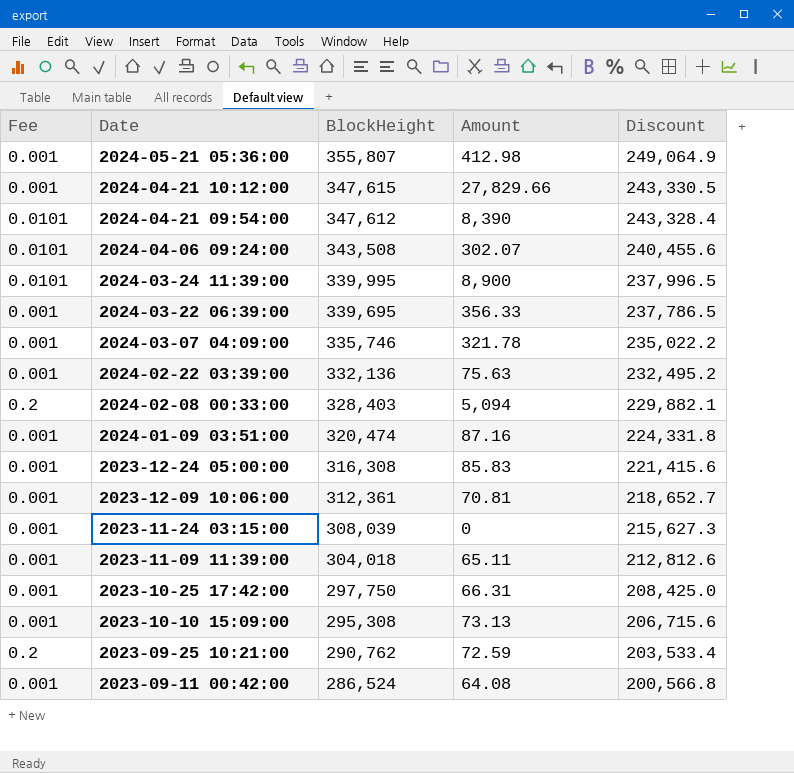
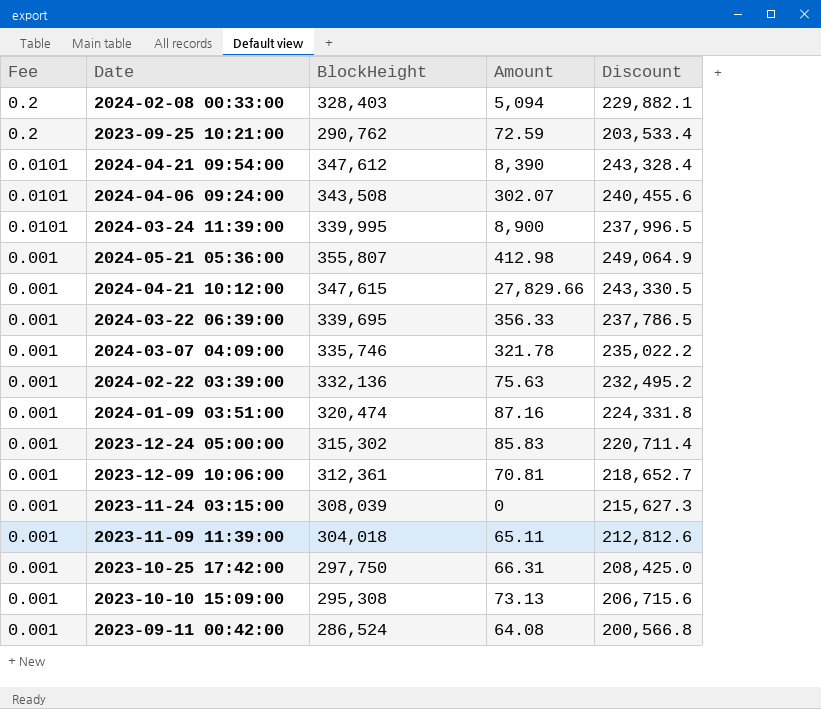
row order: Date descending -> Fee descending
2023-12-24 05:00:00 | BlockHeight: 316,308 -> 315,302
2023-12-24 05:00:00 | Discount: 221,415.6 -> 220,711.4

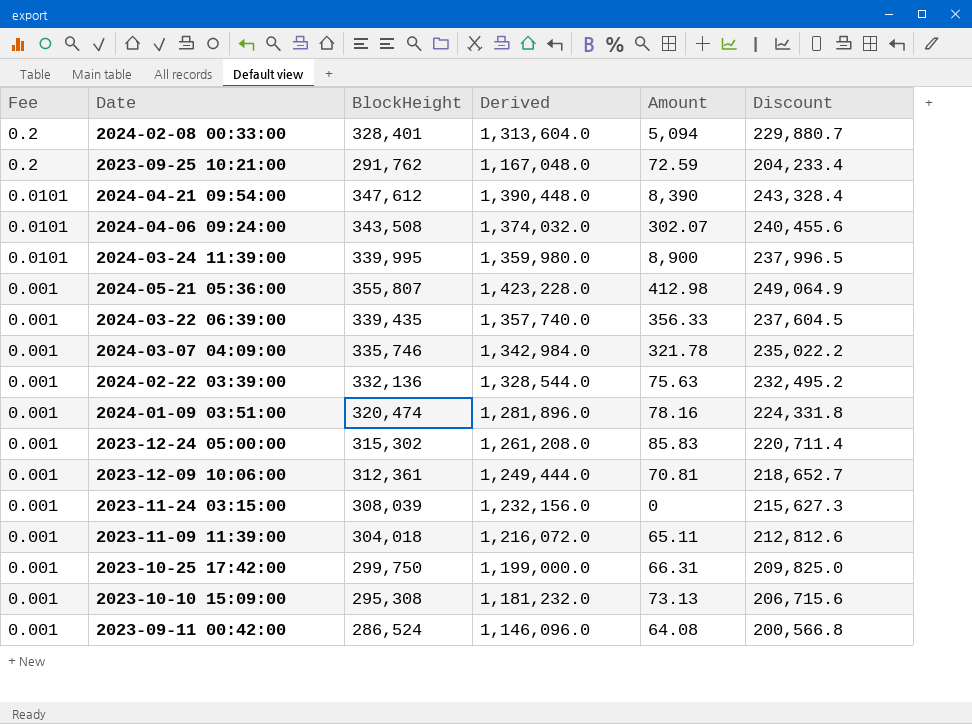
column Derived | formula: none -> [BlockHeight] * 4
row 2024-04-21 10:12:00: 0.001 | 347,615 | 27,829.66 | 243,330.5 -> none
2024-02-08 00:33:00 | BlockHeight: 328,403 -> 328,401
2024-02-08 00:33:00 | Discount: 229,882.1 -> 229,880.7
2023-09-25 10:21:00 | BlockHeight: 290,762 -> 291,762
2023-09-25 10:21:00 | Discount: 203,533.4 -> 204,233.4
2024-03-22 06:39:00 | BlockHeight: 339,695 -> 339,435
2024-03-22 06:39:00 | Discount: 237,786.5 -> 237,604.5
2024-01-09 03:51:00 | Amount: 87.16 -> 78.16
2023-10-25 17:42:00 | BlockHeight: 297,750 -> 299,750
2023-10-25 17:42:00 | Discount: 208,425.0 -> 209,825.0

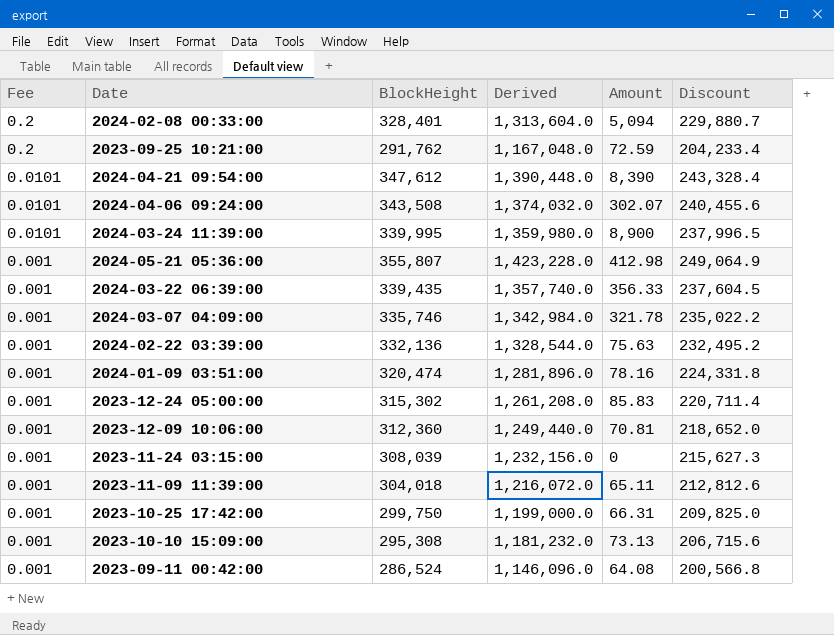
2023-12-09 10:06:00 | BlockHeight: 312,361 -> 312,360
2023-12-09 10:06:00 | Derived: 1,249,444.0 -> 1,249,440.0
2023-12-09 10:06:00 | Discount: 218,652.7 -> 218,652.0

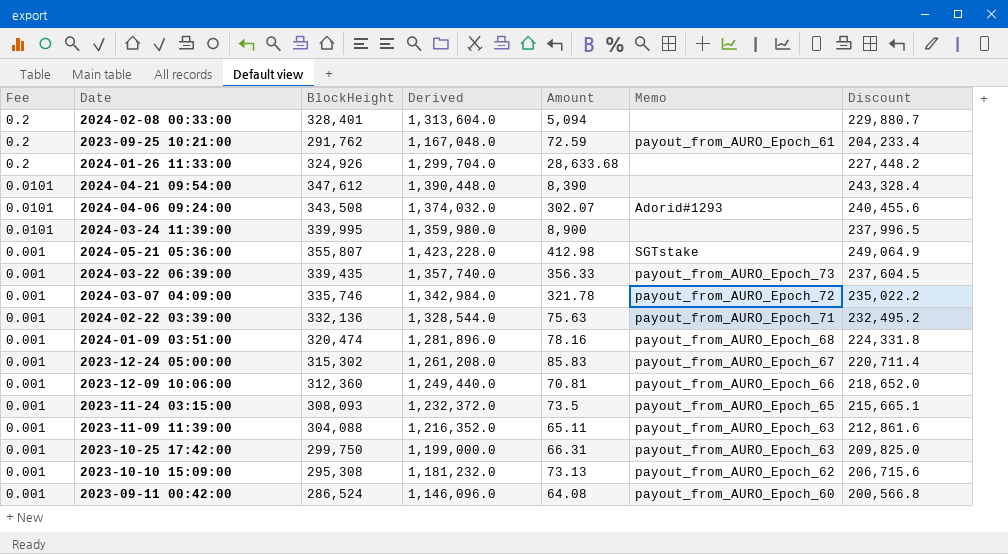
column Memo | position: none -> 6
row 2024-01-26 11:33:00: none -> 0.2 | 324,926 | 1,299,704.0 | 28,633.68 | none | 227,448.2
2023-11-24 03:15:00 | BlockHeight: 308,039 -> 308,093
2023-11-24 03:15:00 | Derived: 1,232,156.0 -> 1,232,372.0
2023-11-24 03:15:00 | Amount: 0 -> 73.5
2023-11-24 03:15:00 | Discount: 215,627.3 -> 215,665.1
2023-11-09 11:39:00 | BlockHeight: 304,018 -> 304,088
2023-11-09 11:39:00 | Derived: 1,216,072.0 -> 1,216,352.0
2023-11-09 11:39:00 | Discount: 212,812.6 -> 212,861.6

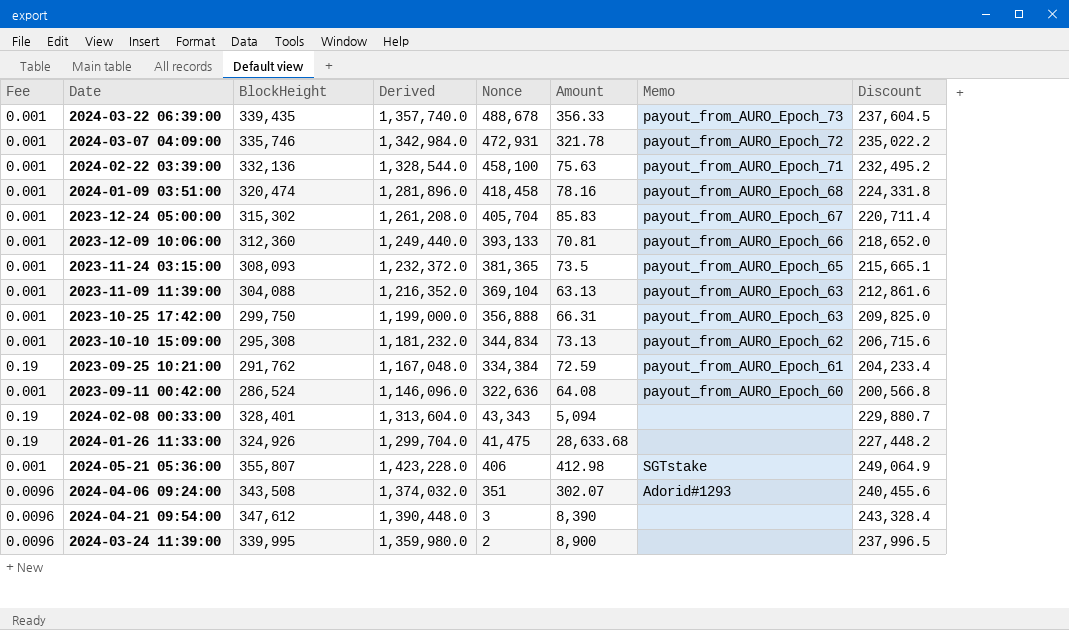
row order: Fee descending -> Nonce descending
column Nonce | position: none -> 5
2023-11-09 11:39:00 | Amount: 65.11 -> 63.13
2023-09-25 10:21:00 | Fee: 0.2 -> 0.19
2024-02-08 00:33:00 | Fee: 0.2 -> 0.19
2024-01-26 11:33:00 | Fee: 0.2 -> 0.19
2024-04-06 09:24:00 | Fee: 0.0101 -> 0.0096
2024-04-21 09:54:00 | Fee: 0.0101 -> 0.0096
2024-03-24 11:39:00 | Fee: 0.0101 -> 0.0096

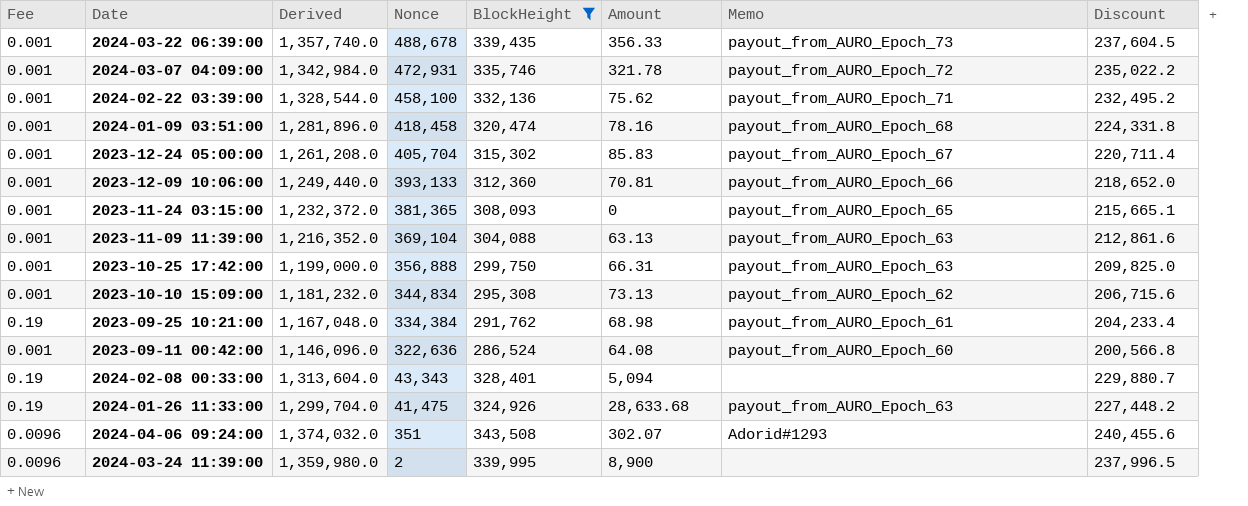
filter: none -> BlockHeight <= 343,508
column BlockHeight | position: 3 -> 5
2024-02-22 03:39:00 | Amount: 75.63 -> 75.62
2023-11-24 03:15:00 | Amount: 73.5 -> 0
2023-09-25 10:21:00 | Amount: 72.59 -> 68.98
2024-01-26 11:33:00 | Memo: none -> payout_from_AURO_Epoch_63

